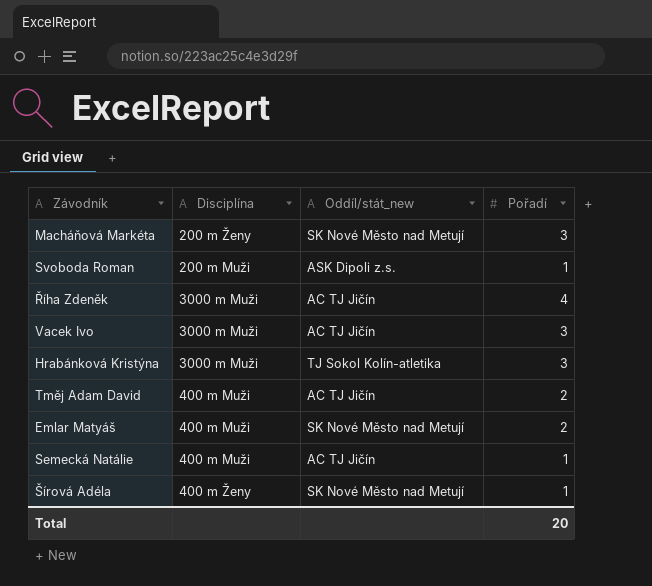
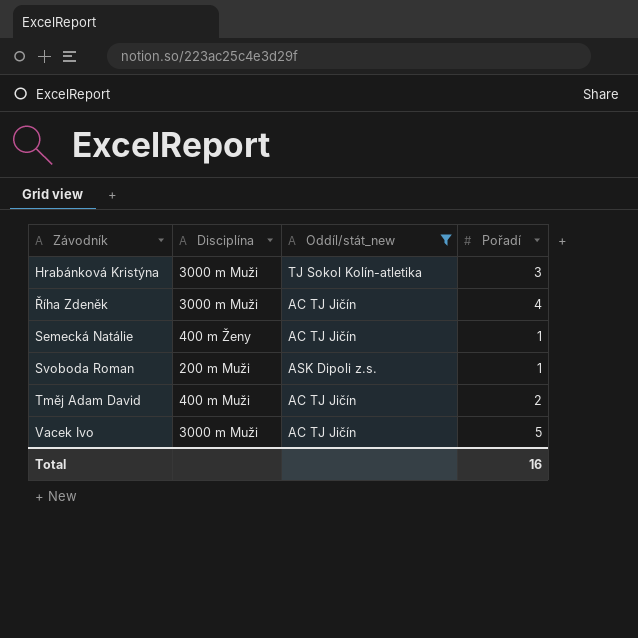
filter: none -> Oddíl/stát_new != SK Nové Město nad Metují
row order: none -> Závodník ascending
Semecká Natálie | Disciplína: 400 m Muži -> 400 m Ženy
Vacek Ivo | Pořadí: 3 -> 5
Total | Pořadí: 20 -> 16

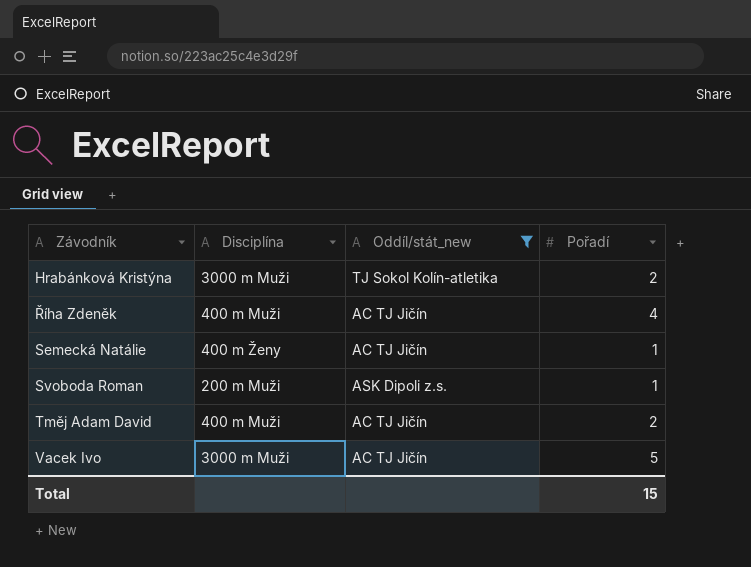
Hrabánková Kristýna | Pořadí: 3 -> 2
Říha Zdeněk | Disciplína: 3000 m Muži -> 400 m Muži
Total | Pořadí: 16 -> 15

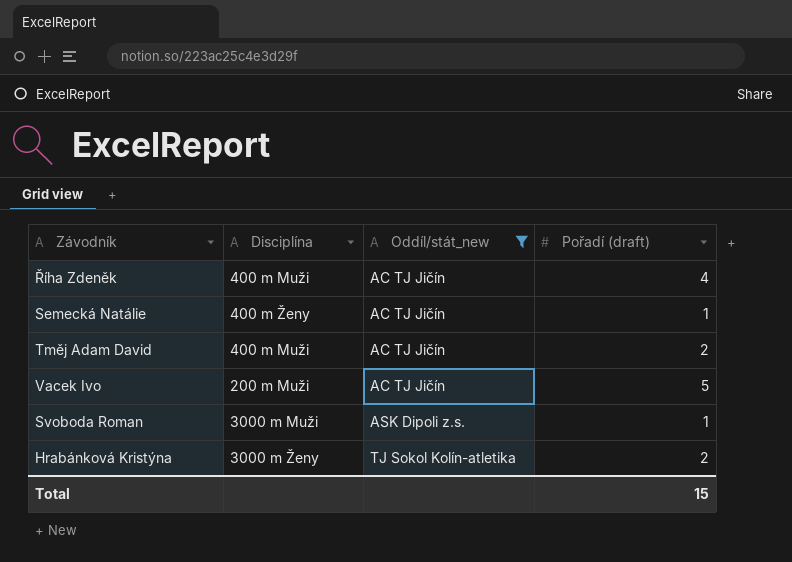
row order: Závodník ascending -> Oddíl/stát_new ascending
column name: Pořadí -> Pořadí (draft)
Vacek Ivo | Disciplína: 3000 m Muži -> 200 m Muži
Svoboda Roman | Disciplína: 200 m Muži -> 3000 m Muži
Hrabánková Kristýna | Disciplína: 3000 m Muži -> 3000 m Ženy

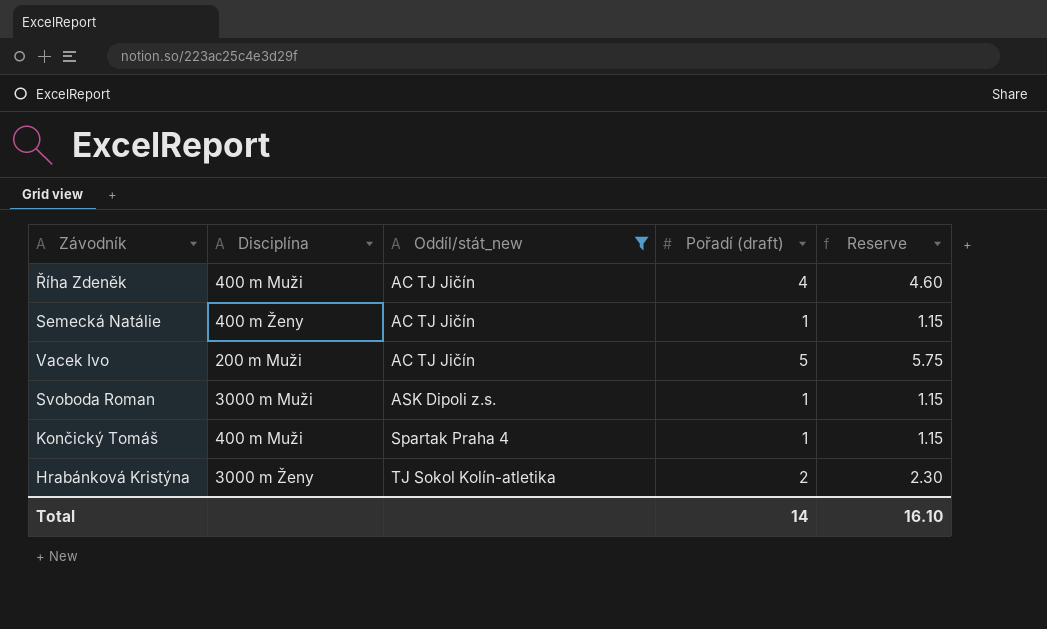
column Reserve | formula: none -> [Pořadí (draft)] * 1.15
row Tměj Adam David: 400 m Muži | AC TJ Jičín | 2 -> none
row Končický Tomáš: none -> 400 m Muži | Spartak Praha 4 | 1 | 1.15
Total | Pořadí (draft): 15 -> 14

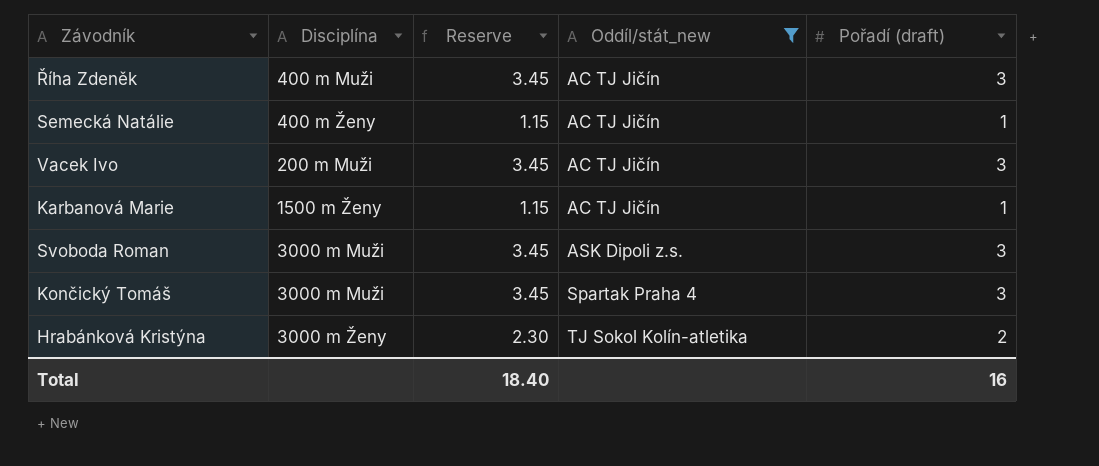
column Reserve | position: 5 -> 3
Říha Zdeněk | Reserve: 4.60 -> 3.45
Říha Zdeněk | Pořadí (draft): 4 -> 3
Vacek Ivo | Reserve: 5.75 -> 3.45
Vacek Ivo | Pořadí (draft): 5 -> 3
row Karbanová Marie: none -> 1500 m Ženy | 1.15 | AC TJ Jičín | 1
Svoboda Roman | Reserve: 1.15 -> 3.45
Svoboda Roman | Pořadí (draft): 1 -> 3
Končický Tomáš | Disciplína: 400 m Muži -> 3000 m Muži
Končický Tomáš | Reserve: 1.15 -> 3.45
Končický Tomáš | Pořadí (draft): 1 -> 3
Total | Reserve: 16.10 -> 18.40
Total | Pořadí (draft): 14 -> 16

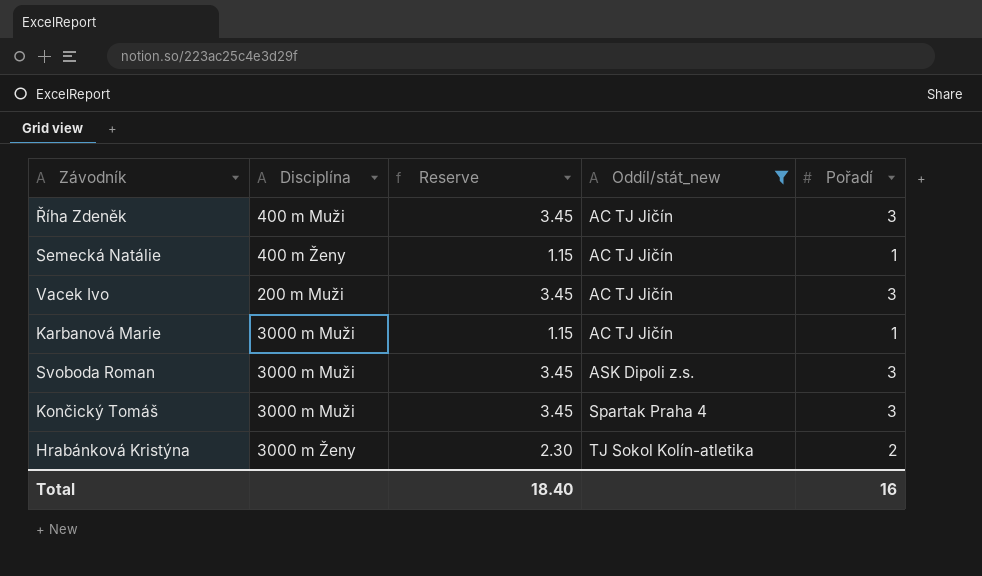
column name: Pořadí (draft) -> Pořadí
Karbanová Marie | Disciplína: 1500 m Ženy -> 3000 m Muži

